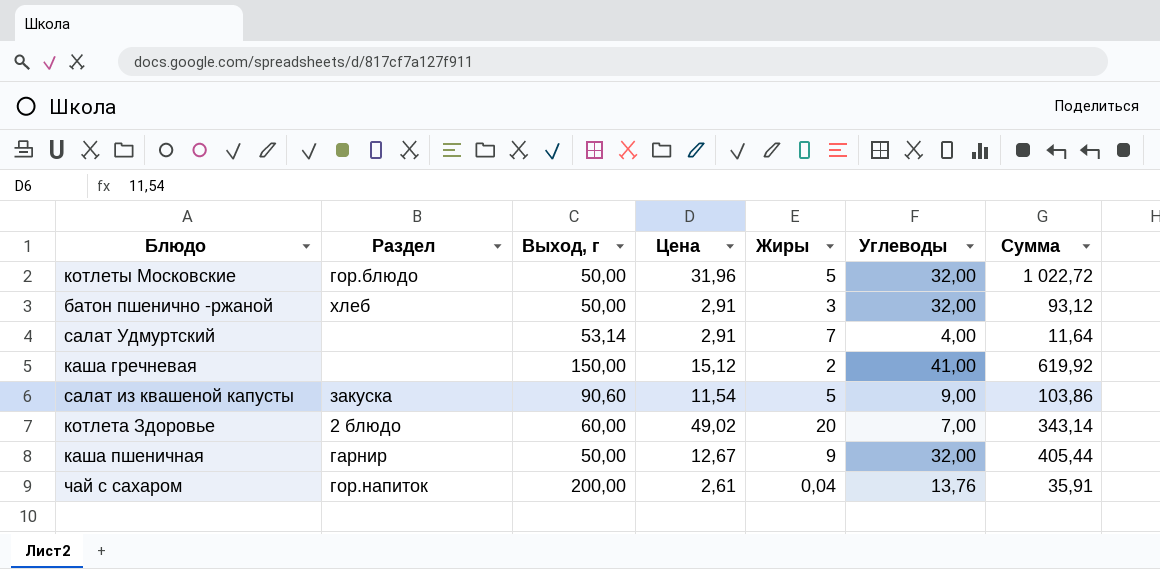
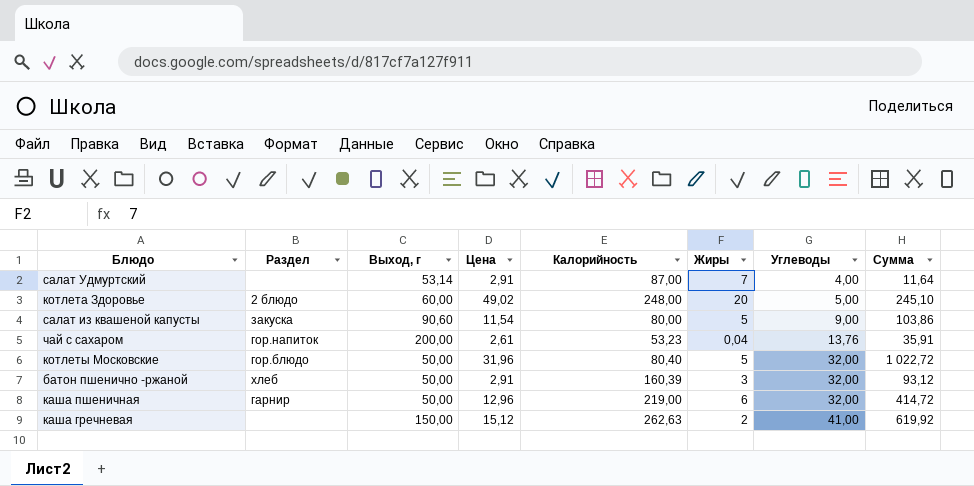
row order: none -> Углеводы ascending
column Калорийность | position: none -> 5
котлета Здоровье | Углеводы: 7,00 -> 5,00
котлета Здоровье | Сумма: 343,14 -> 245,10
каша пшеничная | Цена: 12,67 -> 12,96
каша пшеничная | Жиры: 9 -> 6
каша пшеничная | Сумма: 405,44 -> 414,72

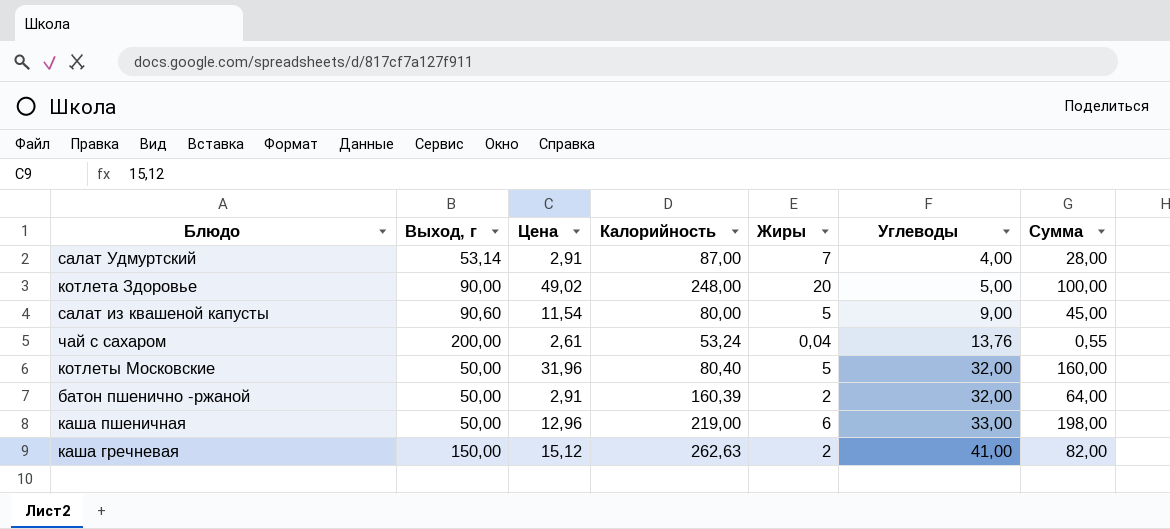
column Раздел | position: 2 -> none
column Сумма | formula: [Цена] * [Углеводы] -> [Жиры] * [Углеводы]
котлета Здоровье | Выход, г: 60,00 -> 90,00
чай с сахаром | Калорийность: 53,23 -> 53,24
батон пшенично -ржаной | Жиры: 3 -> 2
каша пшеничная | Углеводы: 32,00 -> 33,00

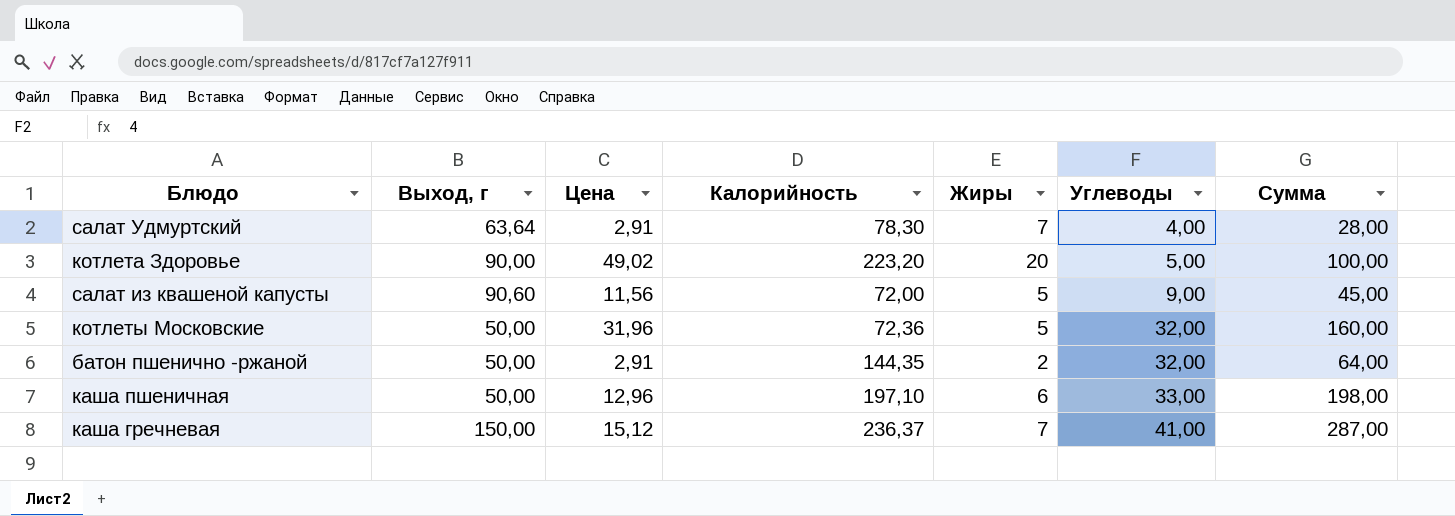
row чай с сахаром: 200,00 | 2,61 | 53,24 | 0,04 | 13,76 | 0,55 -> none
салат Удмуртский | Выход, г: 53,14 -> 63,64
салат Удмуртский | Калорийность: 87,00 -> 78,30
котлета Здоровье | Калорийность: 248,00 -> 223,20
салат из квашеной капусты | Цена: 11,54 -> 11,56
салат из квашеной капусты | Калорийность: 80,00 -> 72,00
котлеты Московские | Калорийность: 80,40 -> 72,36
батон пшенично -ржаной | Калорийность: 160,39 -> 144,35
каша пшеничная | Калорийность: 219,00 -> 197,10
каша гречневая | Калорийность: 262,63 -> 236,37
каша гречневая | Жиры: 2 -> 7
каша гречневая | Сумма: 82,00 -> 287,00

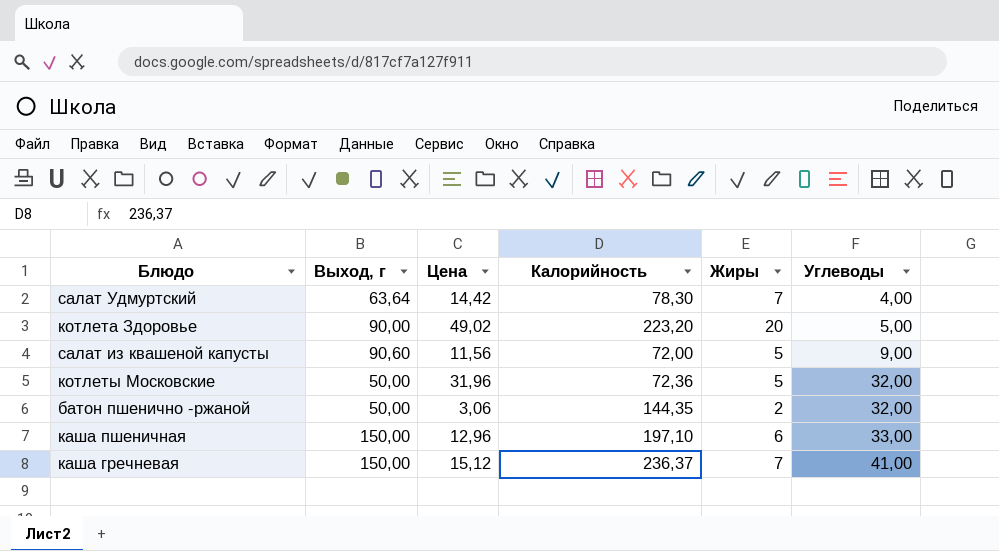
column Сумма | formula: [Жиры] * [Углеводы] -> none
салат Удмуртский | Цена: 2,91 -> 14,42
батон пшенично -ржаной | Цена: 2,91 -> 3,06
каша пшеничная | Выход, г: 50,00 -> 150,00

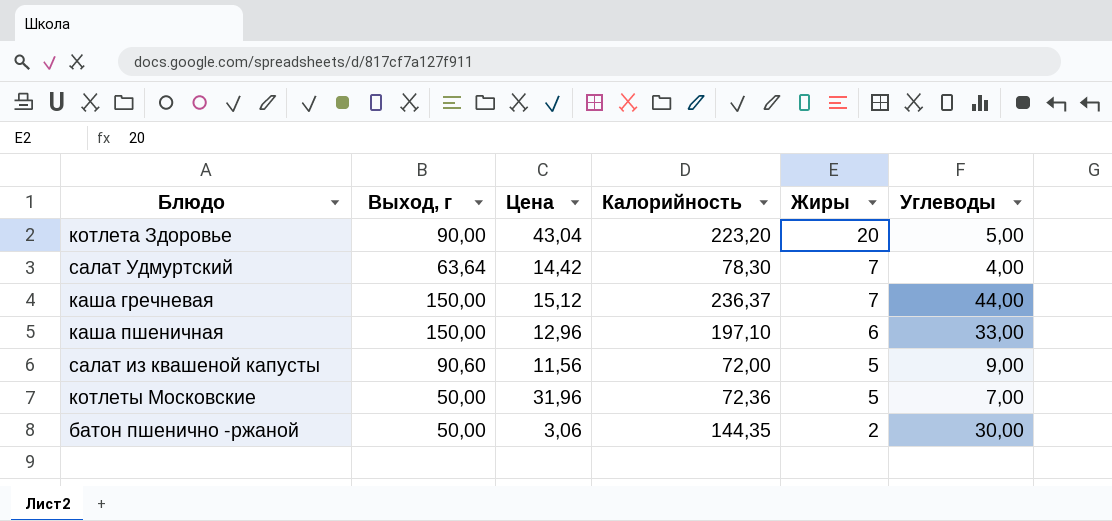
row order: Углеводы ascending -> Жиры descending
котлета Здоровье | Цена: 49,02 -> 43,04
каша гречневая | Углеводы: 41,00 -> 44,00
котлеты Московские | Углеводы: 32,00 -> 7,00
батон пшенично -ржаной | Углеводы: 32,00 -> 30,00

